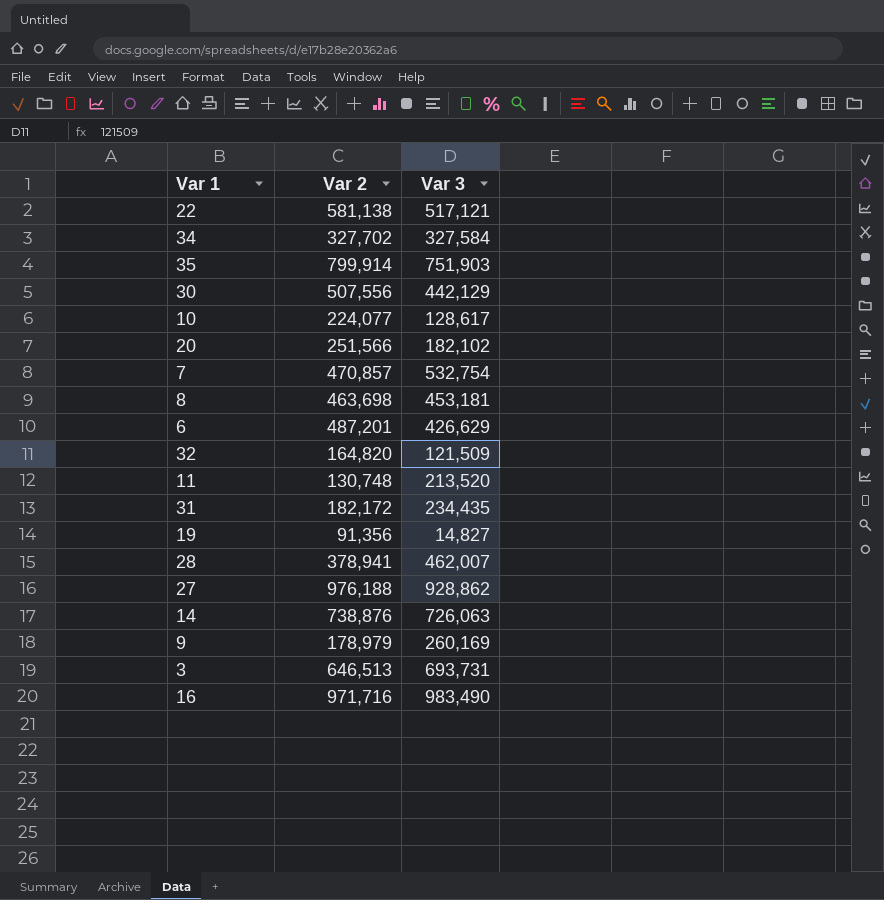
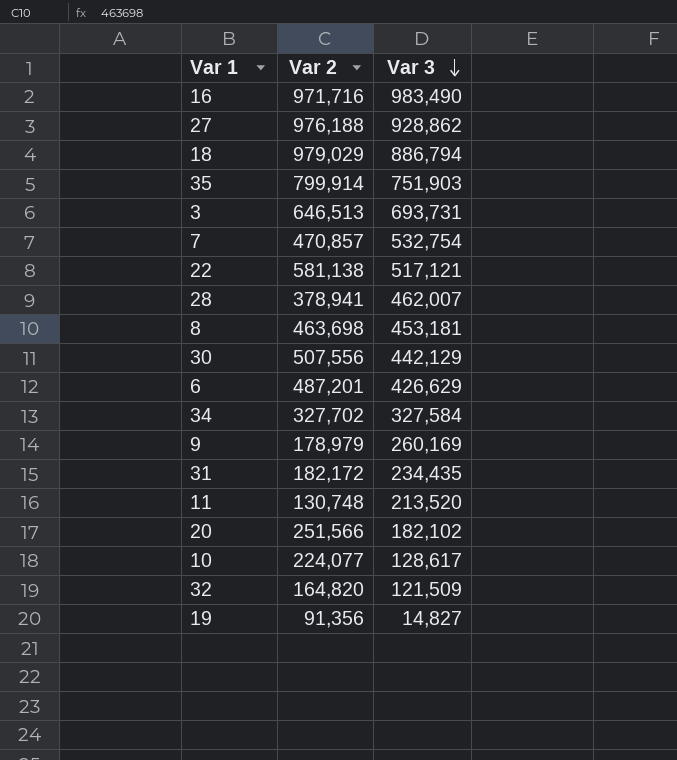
row order: none -> Var 3 descending
row 14: 738,876 | 726,063 -> none
row 18: none -> 979,029 | 886,794

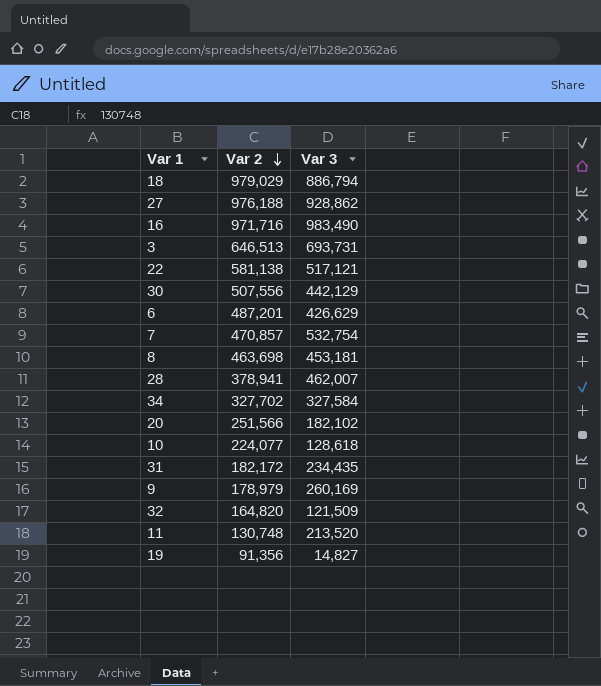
row order: Var 3 descending -> Var 2 descending
row 35: 799,914 | 751,903 -> none
10 | Var 3: 128,617 -> 128,618

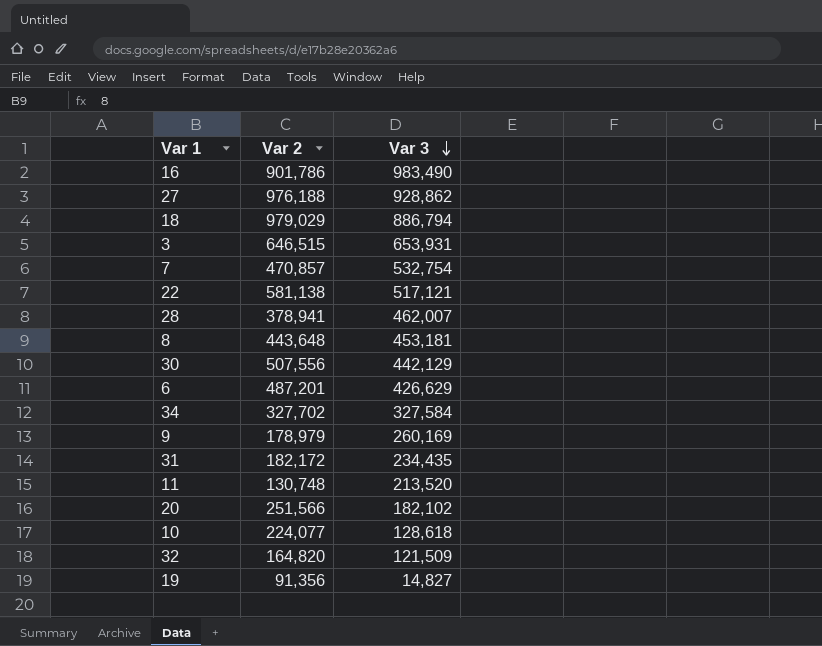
row order: Var 2 descending -> Var 3 descending
16 | Var 2: 971,716 -> 901,786
3 | Var 2: 646,513 -> 646,515
3 | Var 3: 693,731 -> 653,931
8 | Var 2: 463,698 -> 443,648

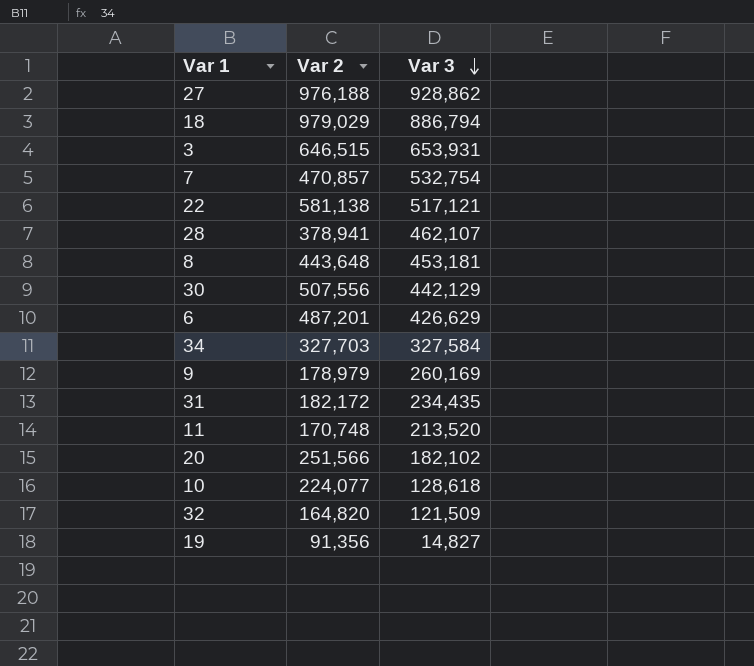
row 16: 901,786 | 983,490 -> none
28 | Var 3: 462,007 -> 462,107
34 | Var 2: 327,702 -> 327,703
11 | Var 2: 130,748 -> 170,748

